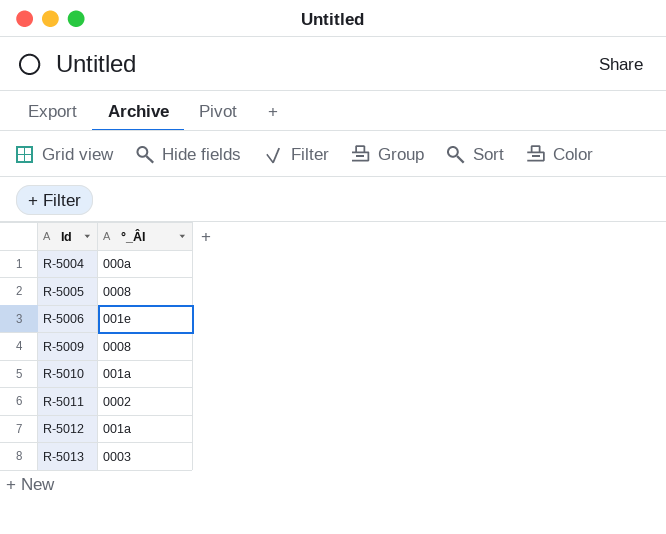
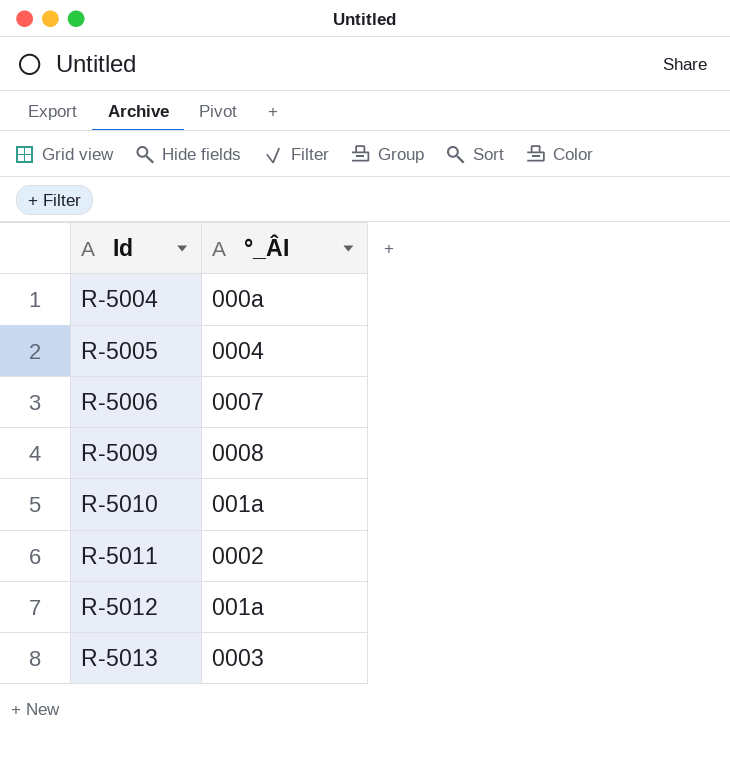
R-5005 | °_ÂI: 0008 -> 0004
R-5006 | °_ÂI: 001e -> 0007

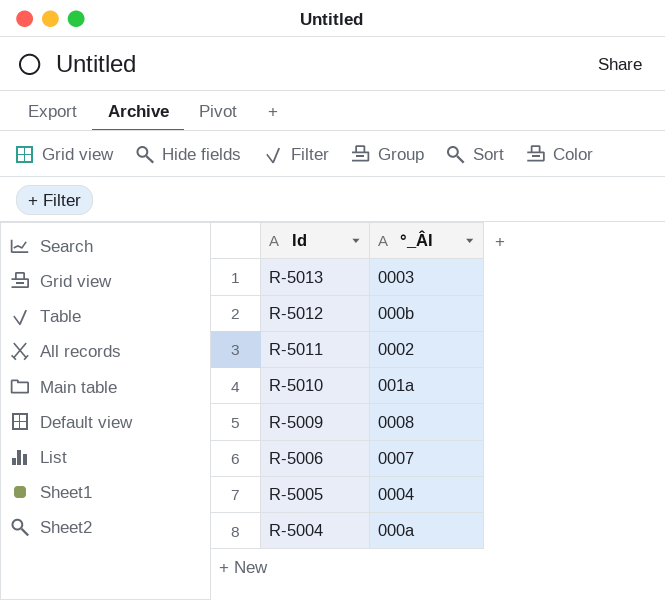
row order: Id ascending -> Id descending
R-5012 | °_ÂI: 001a -> 000b

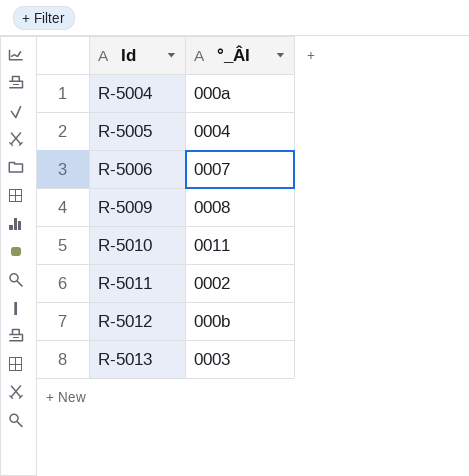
row order: Id descending -> Id ascending
R-5010 | °_ÂI: 001a -> 0011

